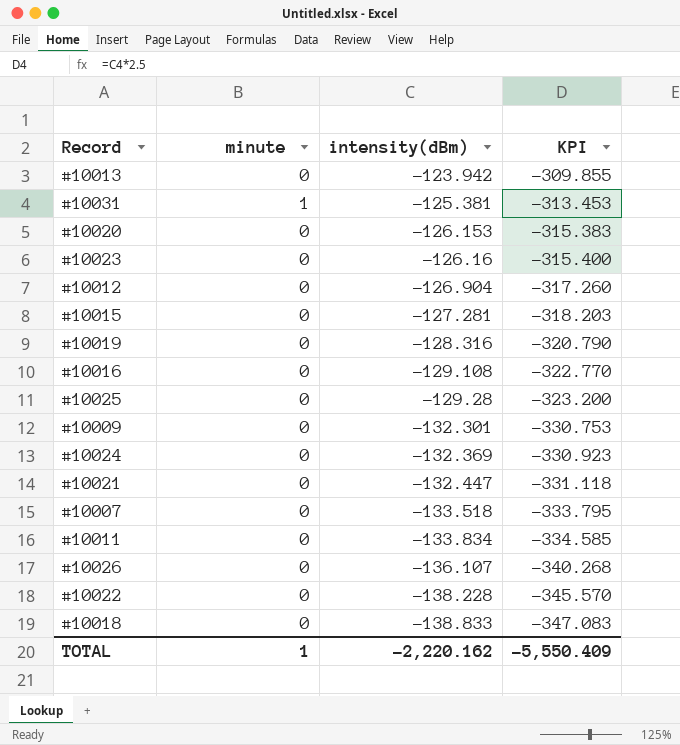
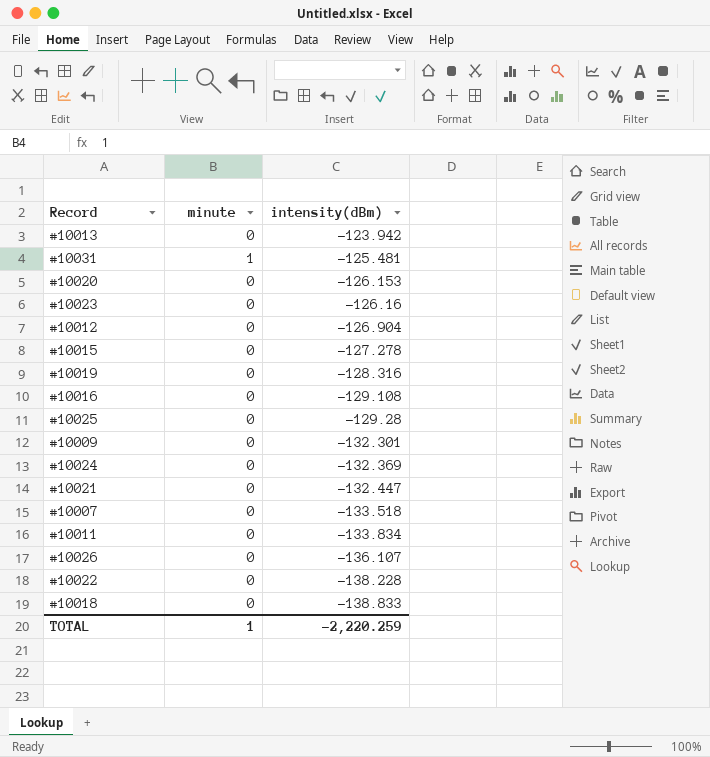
column KPI | formula: [intensity(dBm)] * 2.5 -> none
#10031 | intensity(dBm): -125.381 -> -125.481
#10015 | intensity(dBm): -127.281 -> -127.278
TOTAL | intensity(dBm): -2,220.162 -> -2,220.259

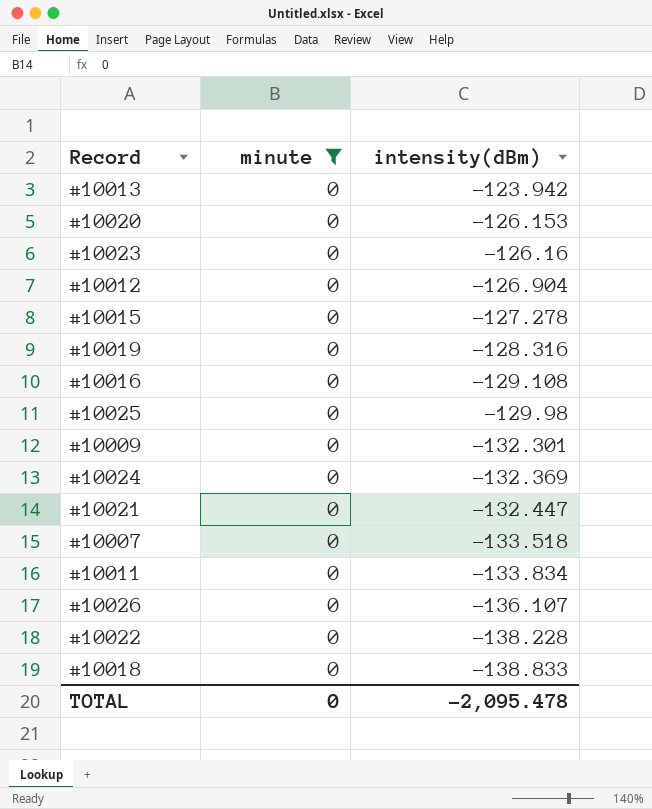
filter: none -> minute = 0
#10025 | intensity(dBm): -129.28 -> -129.98
TOTAL | minute: 1 -> 0
TOTAL | intensity(dBm): -2,220.259 -> -2,095.478

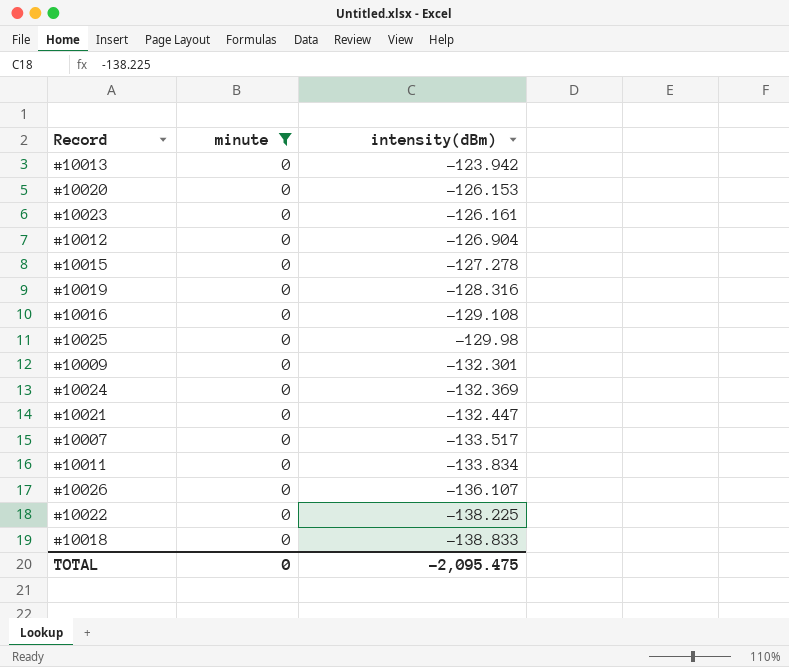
#10023 | intensity(dBm): -126.16 -> -126.161
#10007 | intensity(dBm): -133.518 -> -133.517
#10022 | intensity(dBm): -138.228 -> -138.225
TOTAL | intensity(dBm): -2,095.478 -> -2,095.475

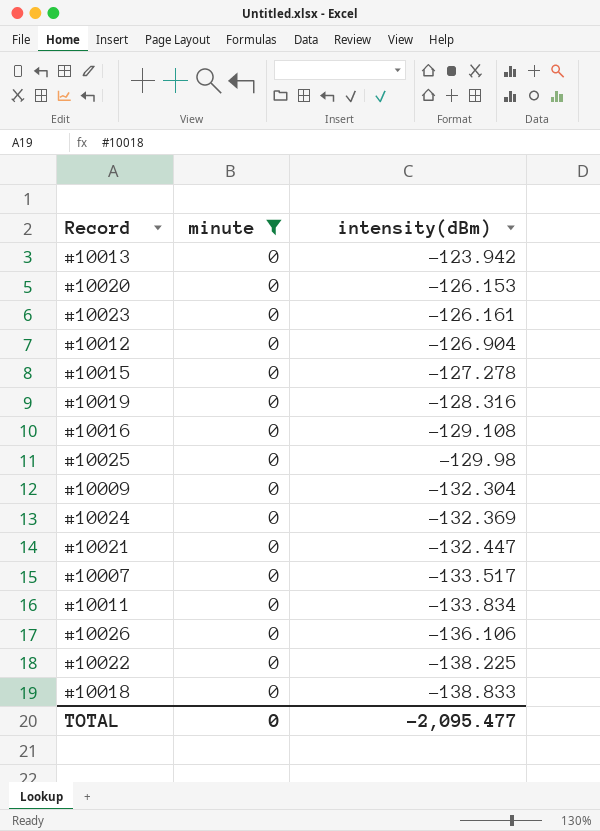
#10009 | intensity(dBm): -132.301 -> -132.304
#10026 | intensity(dBm): -136.107 -> -136.106
TOTAL | intensity(dBm): -2,095.475 -> -2,095.477

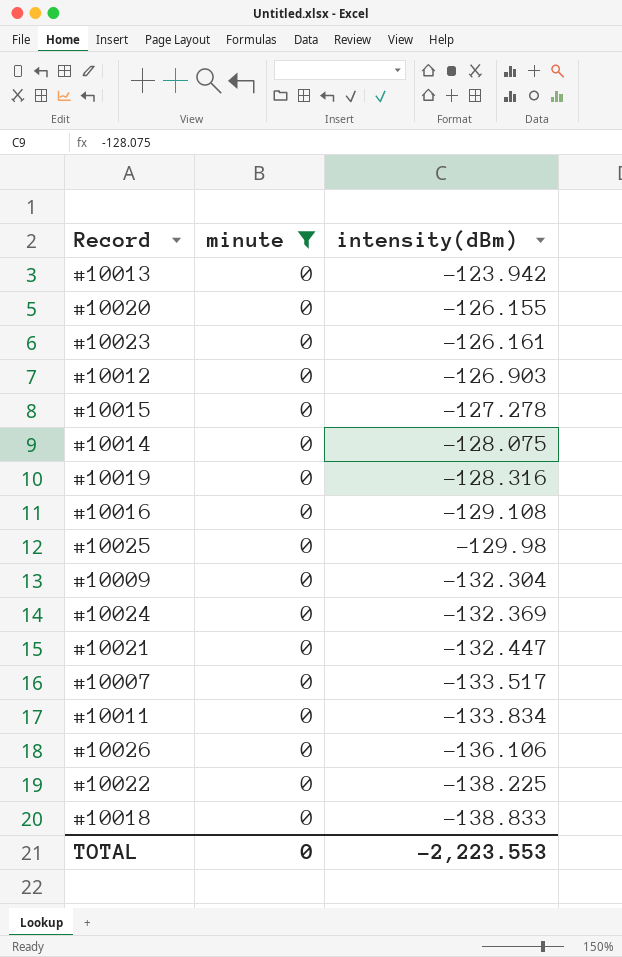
#10020 | intensity(dBm): -126.153 -> -126.155
#10012 | intensity(dBm): -126.904 -> -126.903
row #10014: none -> 0 | -128.075
TOTAL | intensity(dBm): -2,095.477 -> -2,223.553

